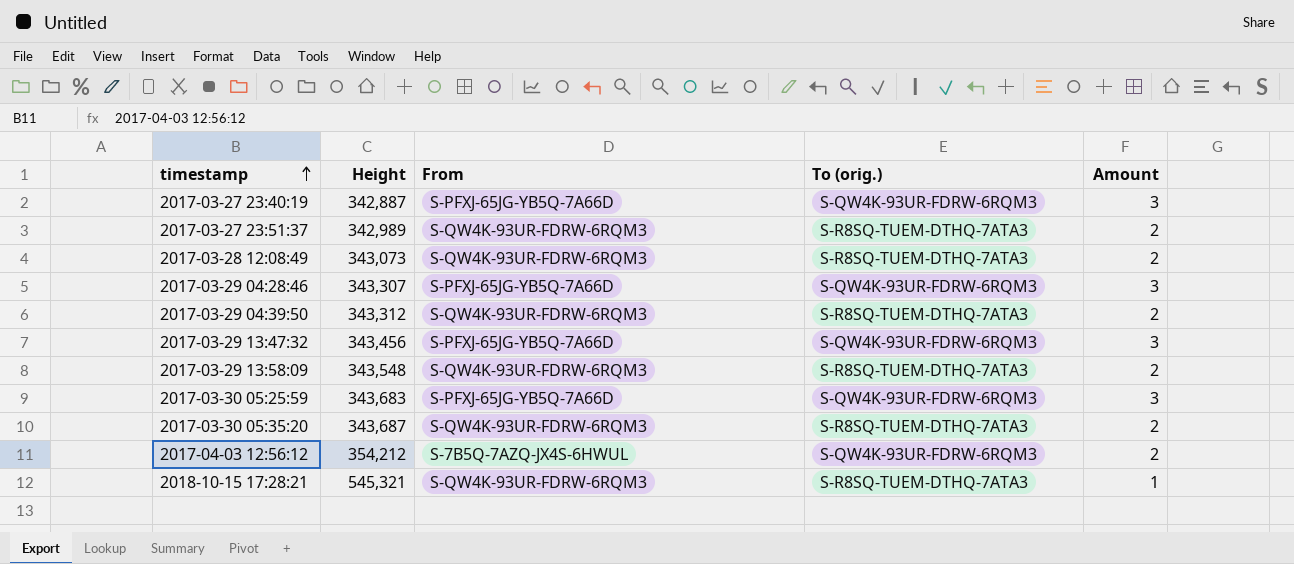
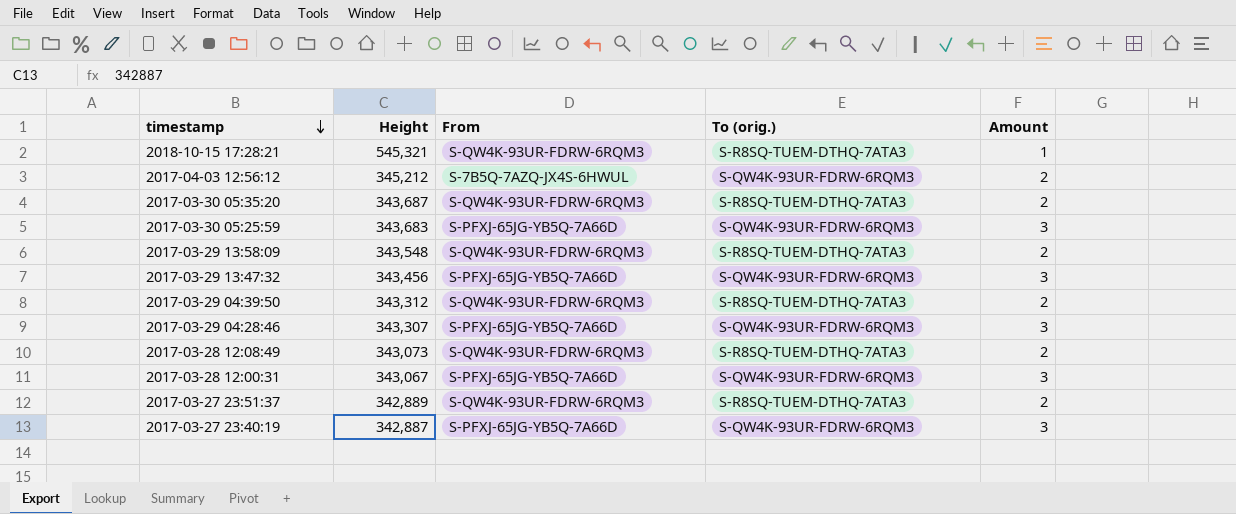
row order: timestamp ascending -> timestamp descending
2017-04-03 12:56:12 | Height: 354,212 -> 345,212
row 2017-03-28 12:00:31: none -> 343,067 | S-PFXJ-65JG-YB5Q-7A66D | S-QW4K-93UR-FDRW-6RQM3 | 3
2017-03-27 23:51:37 | Height: 342,989 -> 342,889

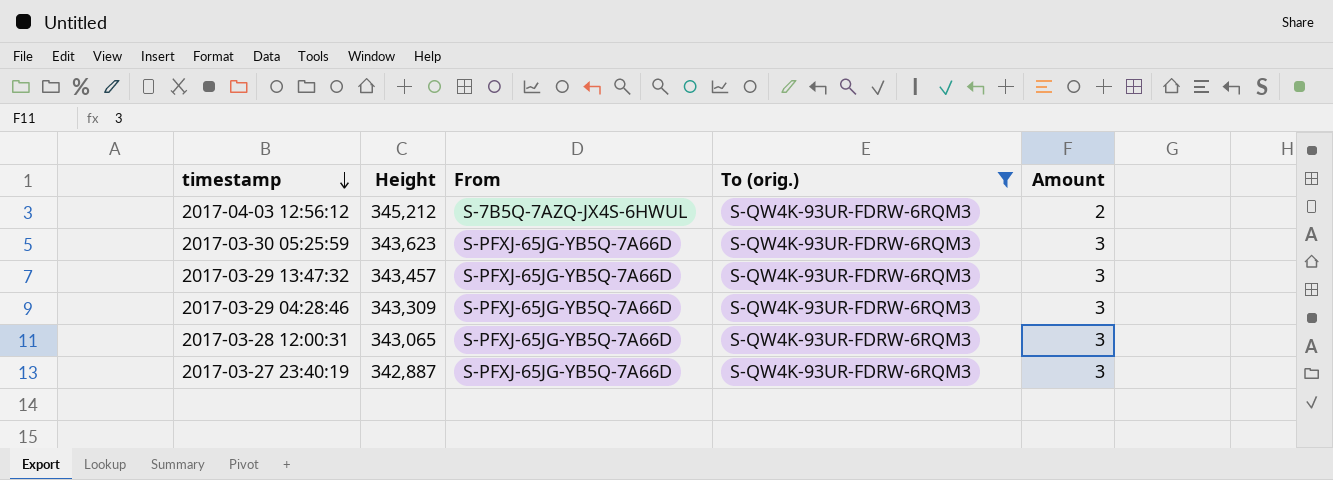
filter: none -> To (orig.) = S-QW4K-93UR-FDRW-6RQM3
2017-03-30 05:25:59 | Height: 343,683 -> 343,623
2017-03-29 13:47:32 | Height: 343,456 -> 343,457
2017-03-29 04:28:46 | Height: 343,307 -> 343,309
2017-03-28 12:00:31 | Height: 343,067 -> 343,065

